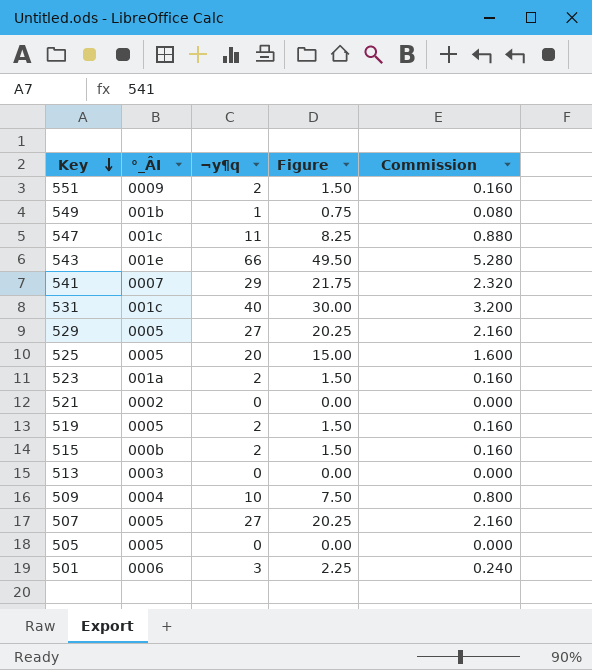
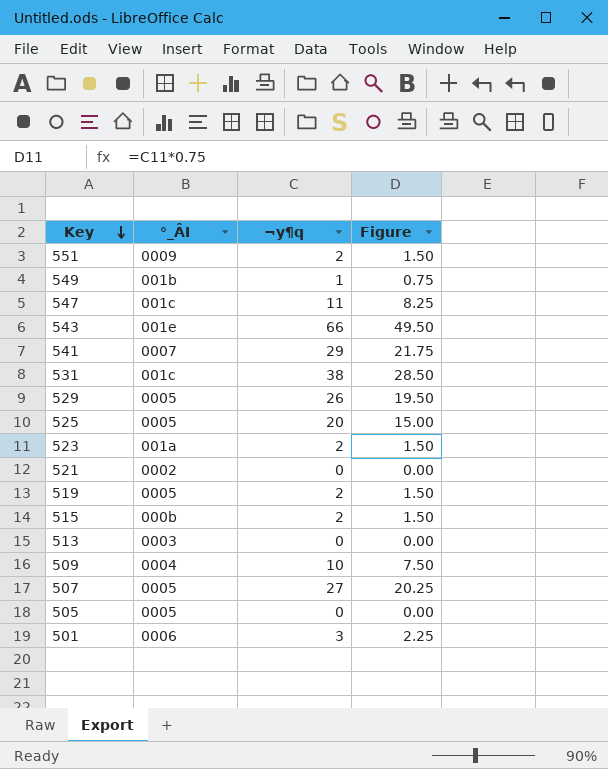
column Commission | formula: [¬y¶q] * 0.08 -> none
531 | ¬y¶q: 40 -> 38
531 | Figure: 30.00 -> 28.50
529 | ¬y¶q: 27 -> 26
529 | Figure: 20.25 -> 19.50

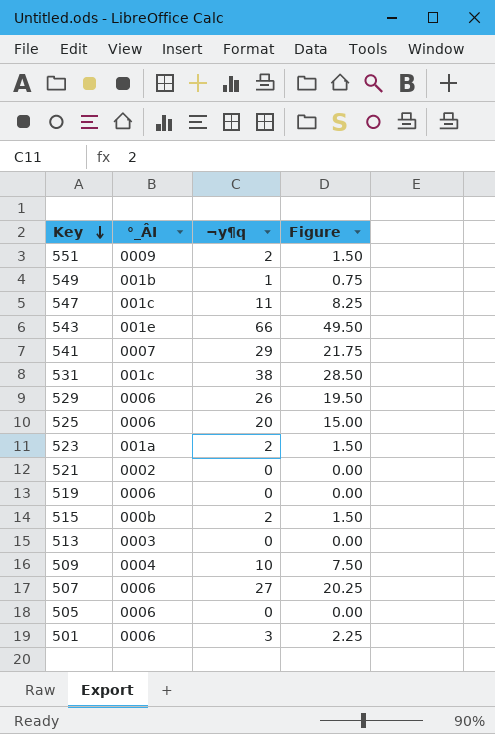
529 | °_ÂI: 0005 -> 0006
525 | °_ÂI: 0005 -> 0006
519 | °_ÂI: 0005 -> 0006
519 | ¬y¶q: 2 -> 0
519 | Figure: 1.50 -> 0.00
507 | °_ÂI: 0005 -> 0006
505 | °_ÂI: 0005 -> 0006

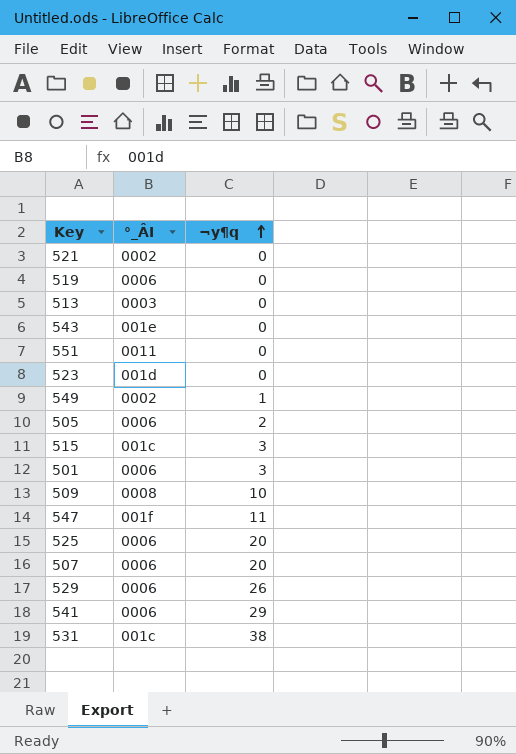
row order: Key descending -> ¬y¶q ascending
column Figure | formula: [¬y¶q] * 0.75 -> none
543 | ¬y¶q: 66 -> 0
551 | °_ÂI: 0009 -> 0011
551 | ¬y¶q: 2 -> 0
523 | °_ÂI: 001a -> 001d
523 | ¬y¶q: 2 -> 0
549 | °_ÂI: 001b -> 0002
505 | ¬y¶q: 0 -> 2
515 | °_ÂI: 000b -> 001c
515 | ¬y¶q: 2 -> 3
509 | °_ÂI: 0004 -> 0008
547 | °_ÂI: 001c -> 001f
507 | ¬y¶q: 27 -> 20
541 | °_ÂI: 0007 -> 0006

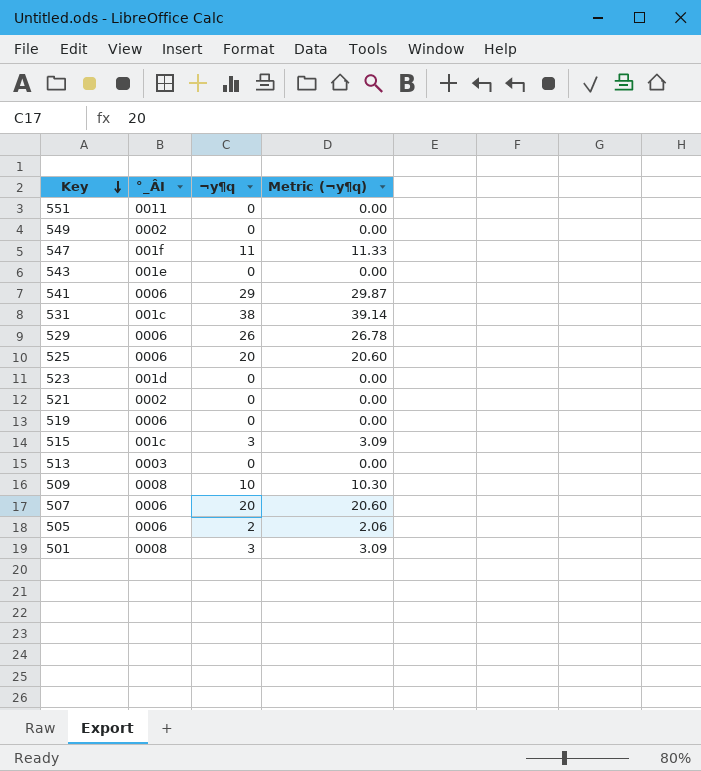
row order: ¬y¶q ascending -> Key descending
column Metric (¬y¶q) | formula: none -> [¬y¶q] * 1.03
549 | ¬y¶q: 1 -> 0
501 | °_ÂI: 0006 -> 0008

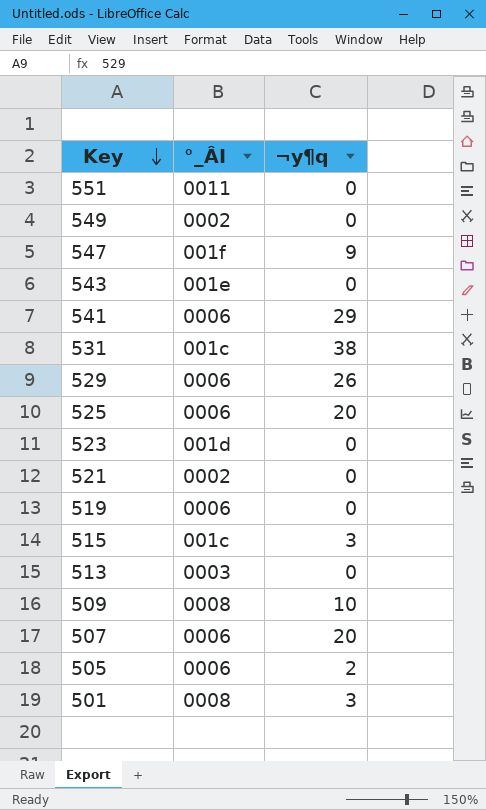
column Metric (¬y¶q) | formula: [¬y¶q] * 1.03 -> none
547 | ¬y¶q: 11 -> 9

